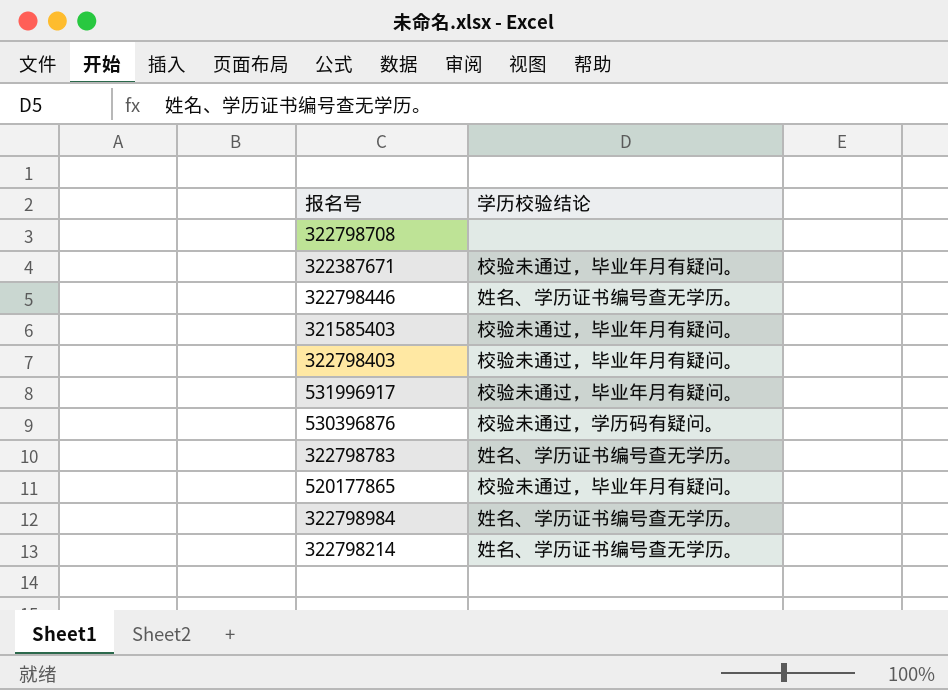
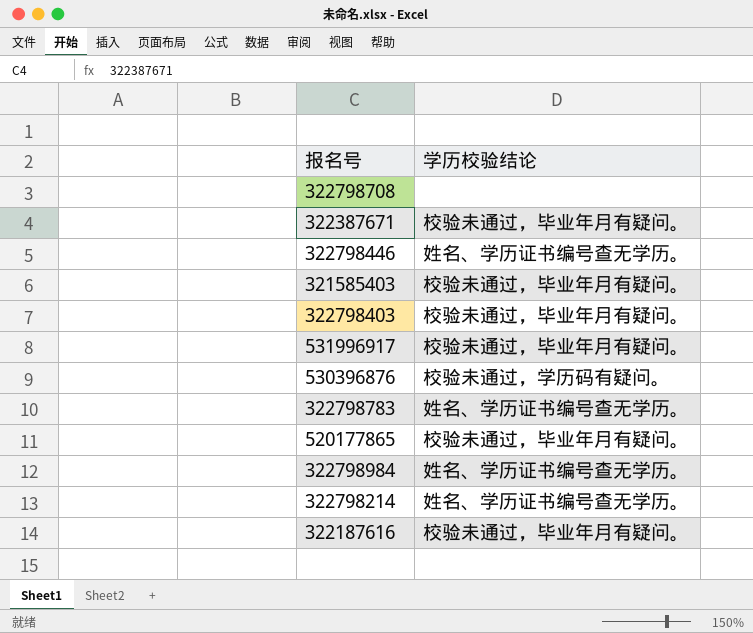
row 322187616: none -> 校验未通过，毕业年月有疑问。

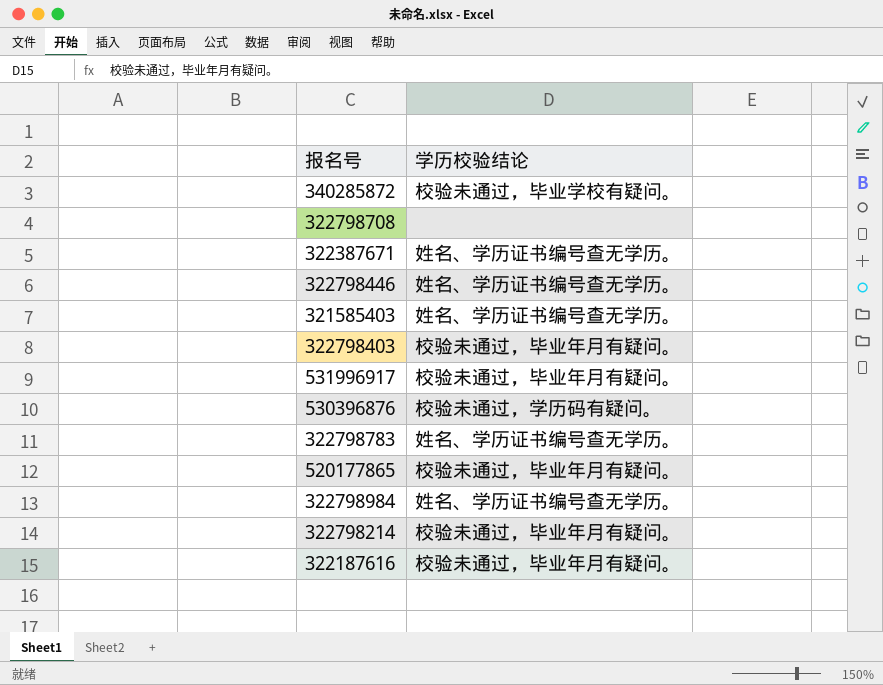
row 340285872: none -> 校验未通过，毕业学校有疑问。
322387671 | 学历校验结论: 校验未通过，毕业年月有疑问。 -> 姓名、学历证书编号查无学历。
321585403 | 学历校验结论: 校验未通过，毕业年月有疑问。 -> 姓名、学历证书编号查无学历。
322798214 | 学历校验结论: 姓名、学历证书编号查无学历。 -> 校验未通过，毕业年月有疑问。

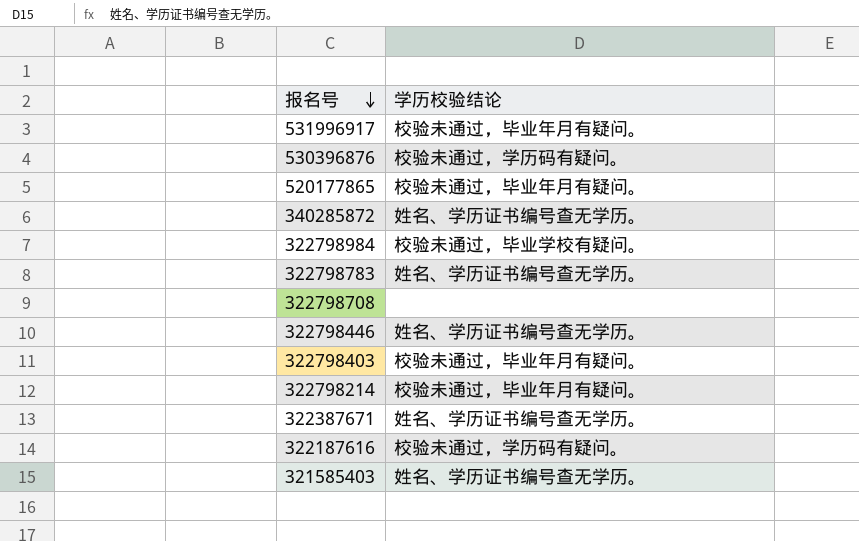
row order: none -> 报名号 descending
340285872 | 学历校验结论: 校验未通过，毕业学校有疑问。 -> 姓名、学历证书编号查无学历。
322798984 | 学历校验结论: 姓名、学历证书编号查无学历。 -> 校验未通过，毕业学校有疑问。
322187616 | 学历校验结论: 校验未通过，毕业年月有疑问。 -> 校验未通过，学历码有疑问。

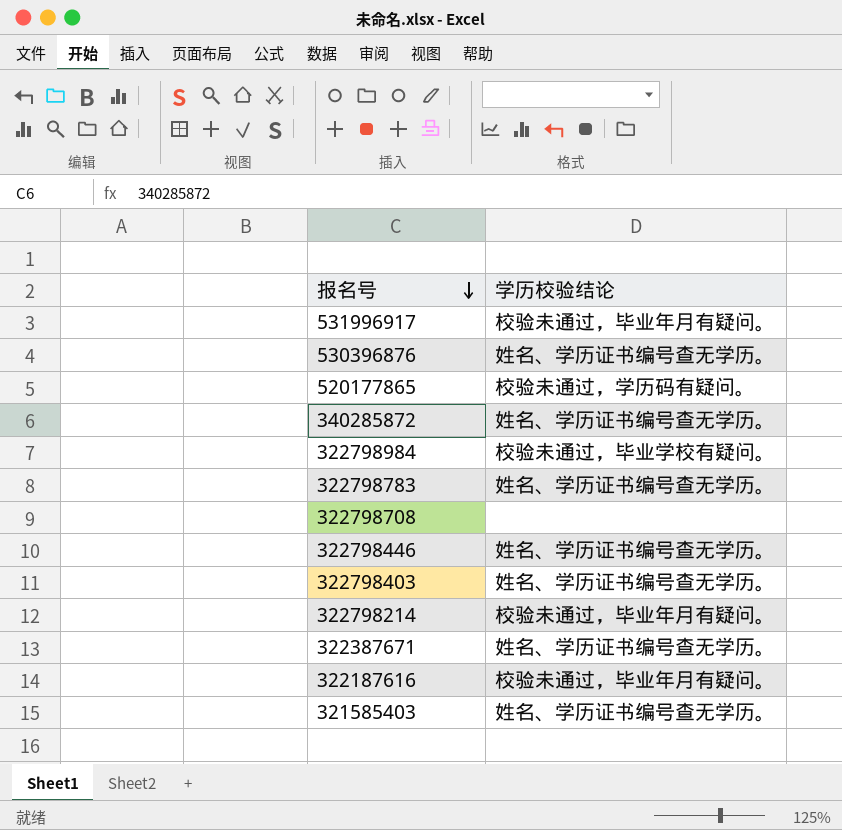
530396876 | 学历校验结论: 校验未通过，学历码有疑问。 -> 姓名、学历证书编号查无学历。
520177865 | 学历校验结论: 校验未通过，毕业年月有疑问。 -> 校验未通过，学历码有疑问。
322798403 | 学历校验结论: 校验未通过，毕业年月有疑问。 -> 姓名、学历证书编号查无学历。
322187616 | 学历校验结论: 校验未通过，学历码有疑问。 -> 校验未通过，毕业年月有疑问。

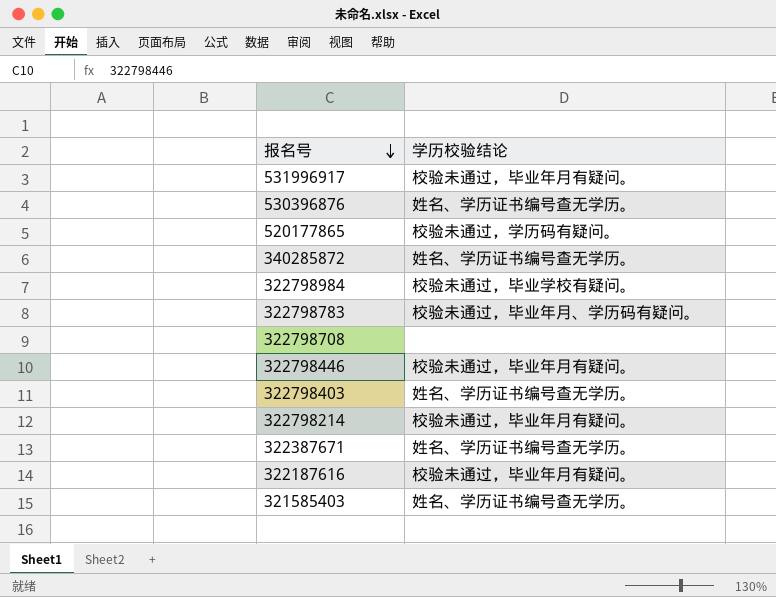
322798783 | 学历校验结论: 姓名、学历证书编号查无学历。 -> 校验未通过，毕业年月、学历码有疑问。
322798446 | 学历校验结论: 姓名、学历证书编号查无学历。 -> 校验未通过，毕业年月有疑问。

